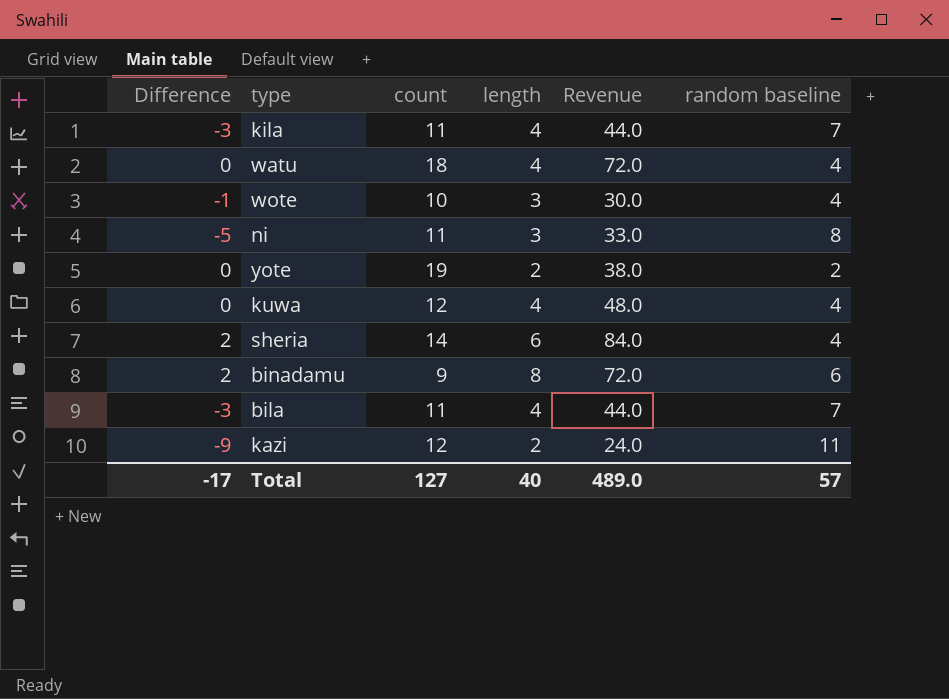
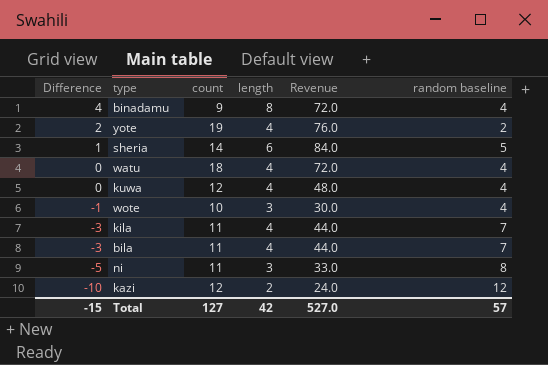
row order: none -> Difference descending
binadamu | Difference: 2 -> 4
binadamu | random baseline: 6 -> 4
yote | Difference: 0 -> 2
yote | length: 2 -> 4
yote | Revenue: 38.0 -> 76.0
sheria | Difference: 2 -> 1
sheria | random baseline: 4 -> 5
kazi | Difference: -9 -> -10
kazi | random baseline: 11 -> 12
Total | Difference: -17 -> -15
Total | length: 40 -> 42
Total | Revenue: 489.0 -> 527.0

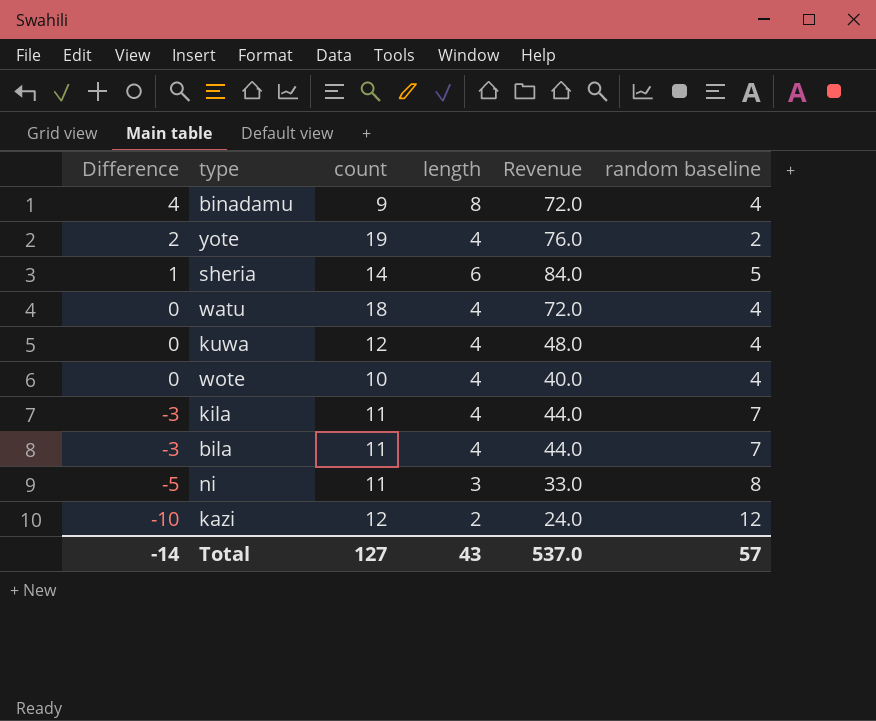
wote | Difference: -1 -> 0
wote | length: 3 -> 4
wote | Revenue: 30.0 -> 40.0
Total | Difference: -15 -> -14
Total | length: 42 -> 43
Total | Revenue: 527.0 -> 537.0

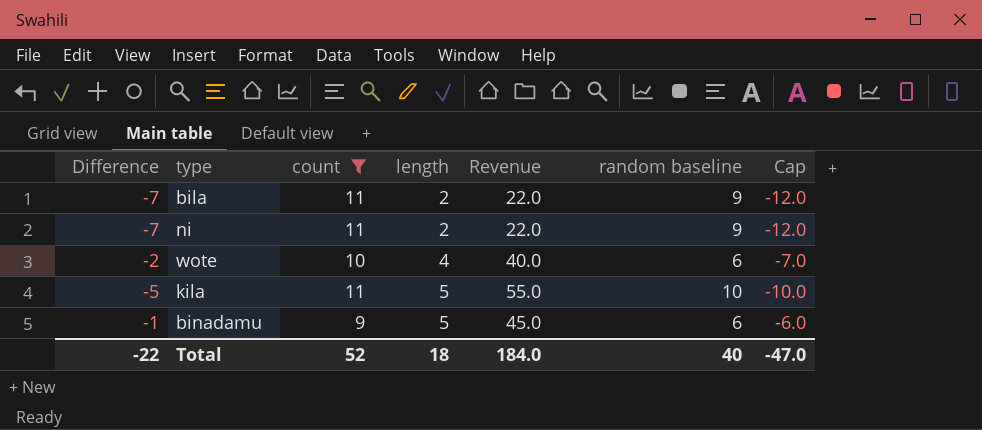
filter: none -> count <= 11
row order: Difference descending -> length ascending
column Cap | formula: none -> [Difference] - 5
bila | Difference: -3 -> -7
bila | length: 4 -> 2
bila | Revenue: 44.0 -> 22.0
bila | random baseline: 7 -> 9
ni | Difference: -5 -> -7
ni | length: 3 -> 2
ni | Revenue: 33.0 -> 22.0
ni | random baseline: 8 -> 9
wote | Difference: 0 -> -2
wote | random baseline: 4 -> 6
kila | Difference: -3 -> -5
kila | length: 4 -> 5
kila | Revenue: 44.0 -> 55.0
kila | random baseline: 7 -> 10
binadamu | Difference: 4 -> -1
binadamu | length: 8 -> 5
binadamu | Revenue: 72.0 -> 45.0
binadamu | random baseline: 4 -> 6
Total | Difference: -14 -> -22
Total | count: 127 -> 52
Total | length: 43 -> 18
Total | Revenue: 537.0 -> 184.0
Total | random baseline: 57 -> 40

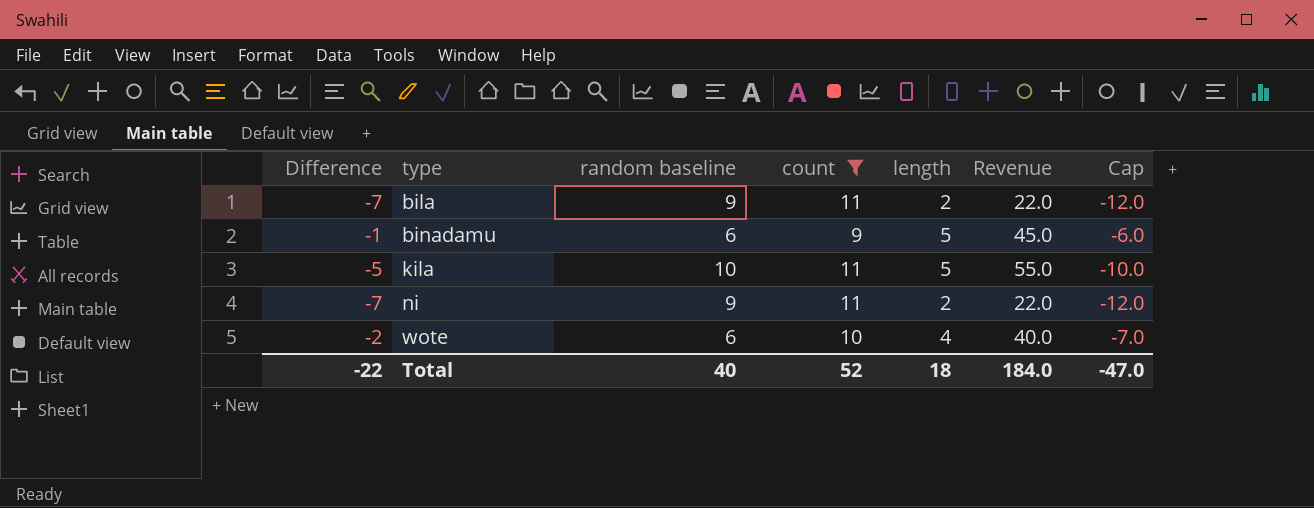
row order: length ascending -> type ascending
column random baseline | position: 6 -> 3

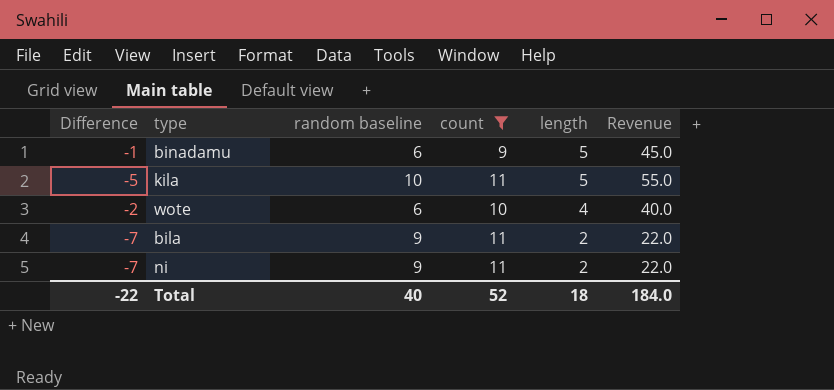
row order: type ascending -> length descending
column Cap | formula: [Difference] - 5 -> none

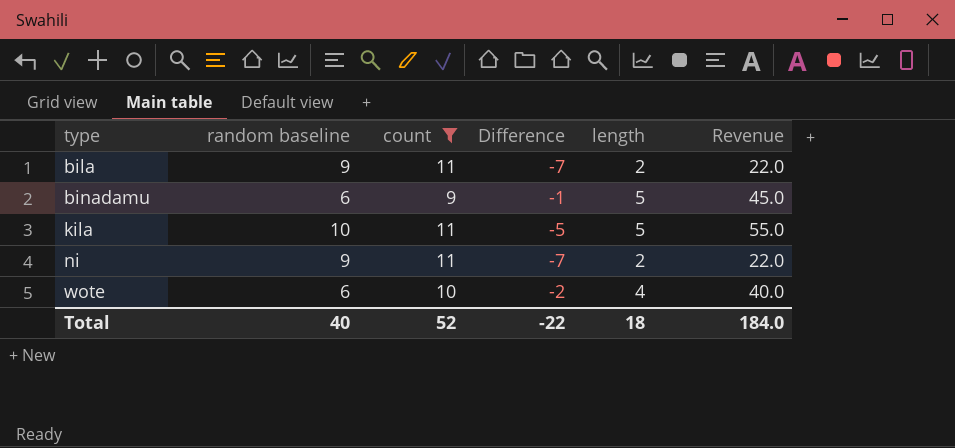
row order: length descending -> type ascending
column Difference | position: 1 -> 4

